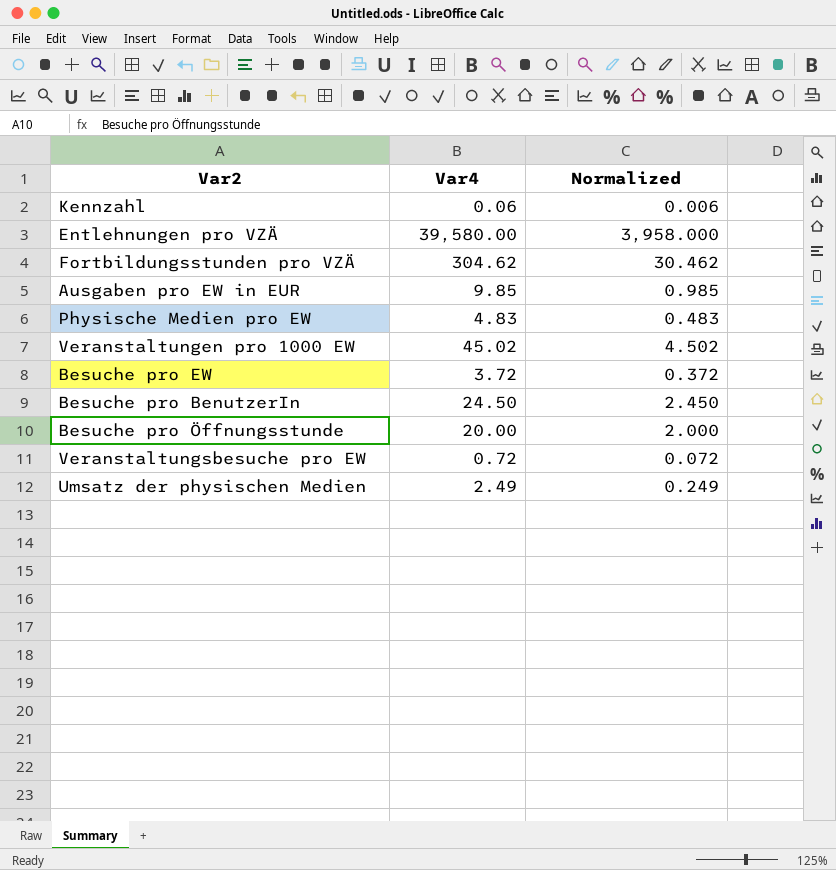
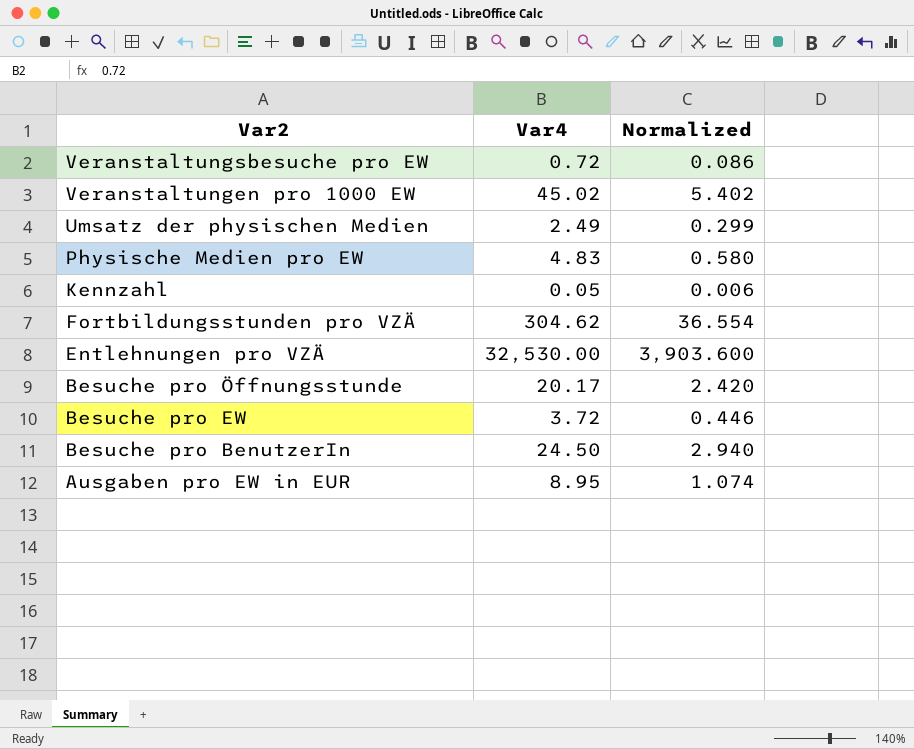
row order: none -> Var2 descending
column Normalized | formula: [Var4] * 0.1 -> [Var4] * 0.12
Kennzahl | Var4: 0.06 -> 0.05
Entlehnungen pro VZÄ | Var4: 39,580.00 -> 32,530.00
Besuche pro Öffnungsstunde | Var4: 20.00 -> 20.17
Ausgaben pro EW in EUR | Var4: 9.85 -> 8.95

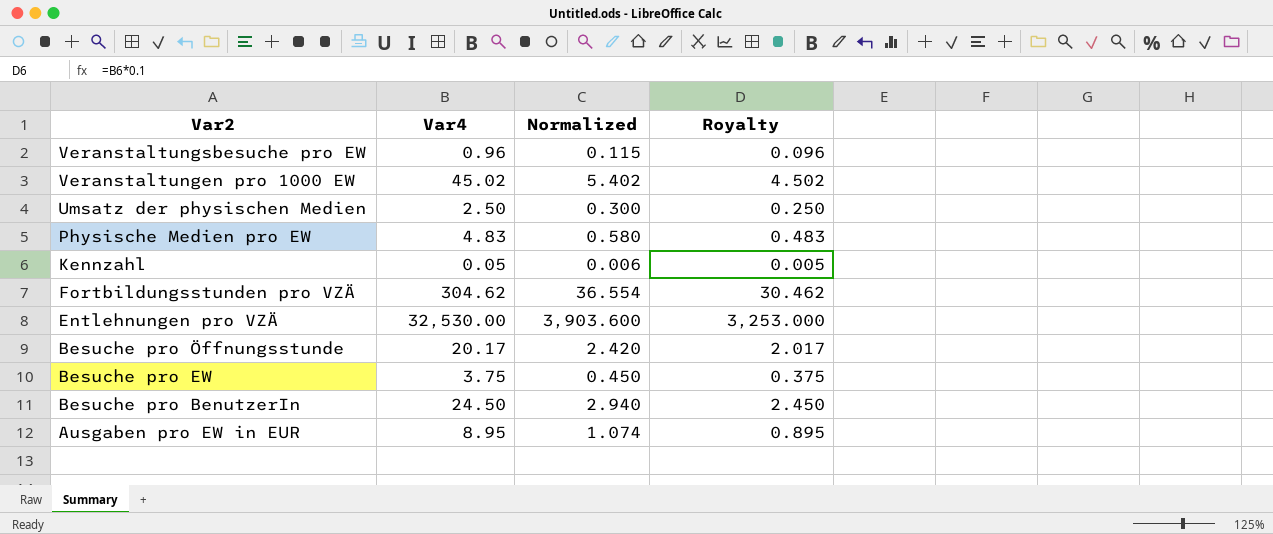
column Royalty | formula: none -> [Var4] * 0.1
Veranstaltungsbesuche pro EW | Var4: 0.72 -> 0.96
Veranstaltungsbesuche pro EW | Normalized: 0.086 -> 0.115
Umsatz der physischen Medien | Var4: 2.49 -> 2.50
Umsatz der physischen Medien | Normalized: 0.299 -> 0.300
Besuche pro EW | Var4: 3.72 -> 3.75
Besuche pro EW | Normalized: 0.446 -> 0.450

